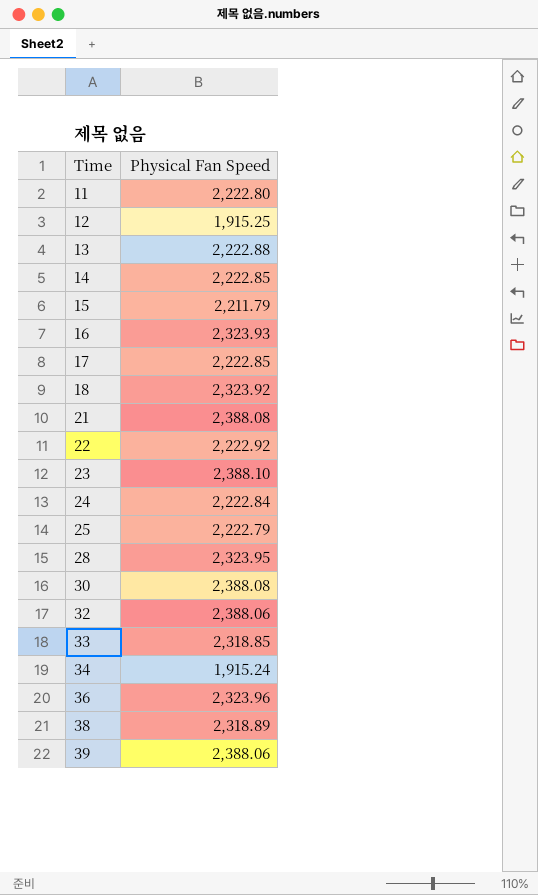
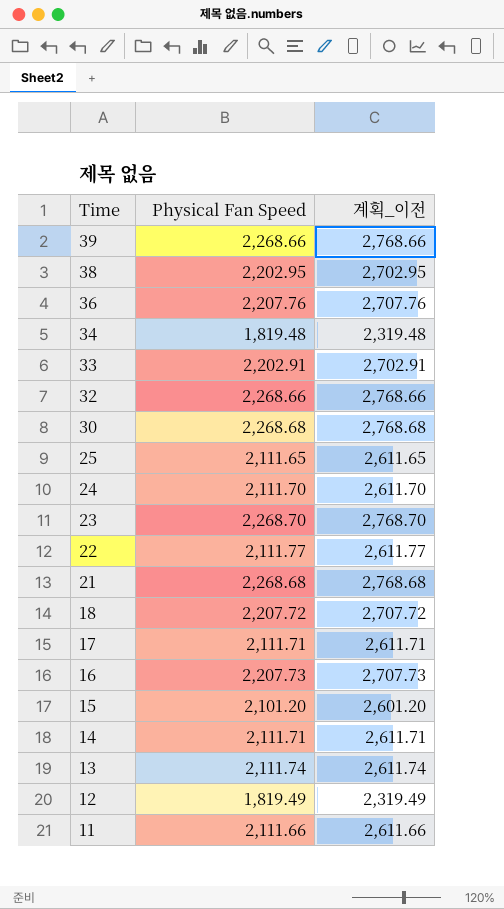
row order: Time ascending -> Time descending
column 계획_이전 | formula: none -> [Physical Fan Speed] + 500
row 28: 2,323.95 -> none
39 | Physical Fan Speed: 2,388.06 -> 2,268.66
38 | Physical Fan Speed: 2,318.89 -> 2,202.95
36 | Physical Fan Speed: 2,323.96 -> 2,207.76
34 | Physical Fan Speed: 1,915.24 -> 1,819.48
33 | Physical Fan Speed: 2,318.85 -> 2,202.91
32 | Physical Fan Speed: 2,388.06 -> 2,268.66
30 | Physical Fan Speed: 2,388.08 -> 2,268.68
25 | Physical Fan Speed: 2,222.79 -> 2,111.65
24 | Physical Fan Speed: 2,222.84 -> 2,111.70
23 | Physical Fan Speed: 2,388.10 -> 2,268.70
22 | Physical Fan Speed: 2,222.92 -> 2,111.77
21 | Physical Fan Speed: 2,388.08 -> 2,268.68
18 | Physical Fan Speed: 2,323.92 -> 2,207.72
17 | Physical Fan Speed: 2,222.85 -> 2,111.71
16 | Physical Fan Speed: 2,323.93 -> 2,207.73
15 | Physical Fan Speed: 2,211.79 -> 2,101.20
14 | Physical Fan Speed: 2,222.85 -> 2,111.71
13 | Physical Fan Speed: 2,222.88 -> 2,111.74
12 | Physical Fan Speed: 1,915.25 -> 1,819.49
11 | Physical Fan Speed: 2,222.80 -> 2,111.66

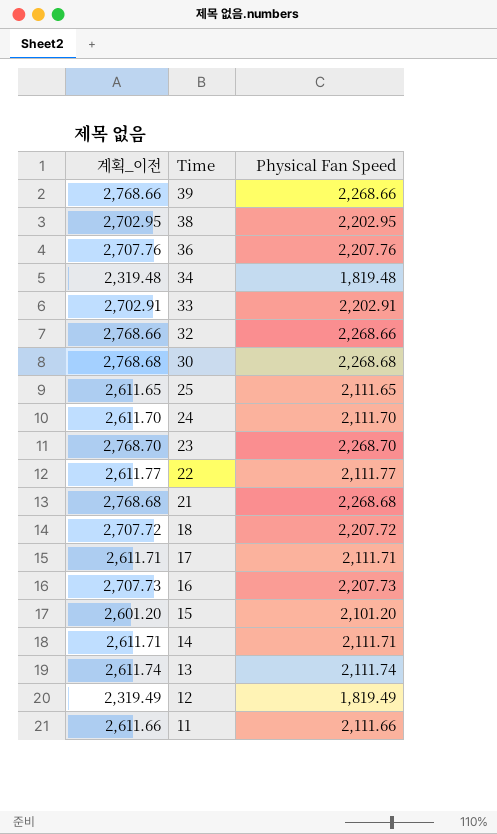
column 계획_이전 | position: 3 -> 1

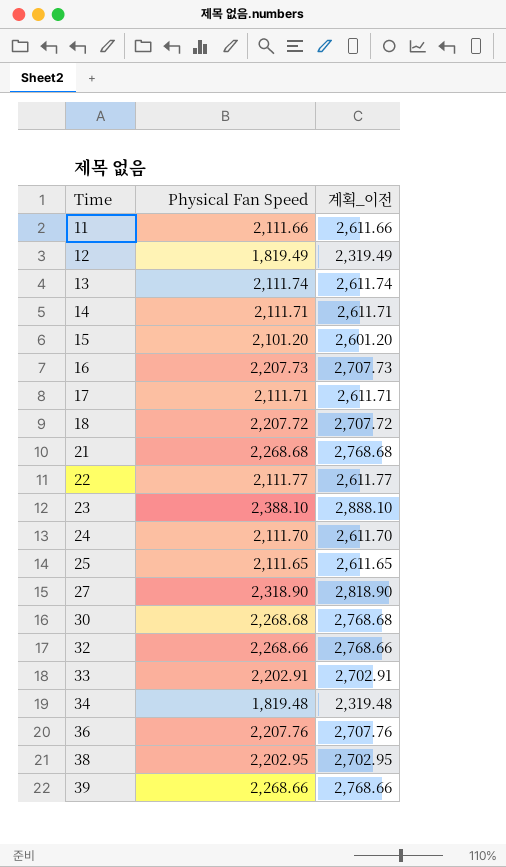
row order: Time descending -> Time ascending
column 계획_이전 | position: 1 -> 3
23 | Physical Fan Speed: 2,268.70 -> 2,388.10
23 | 계획_이전: 2,768.70 -> 2,888.10
row 27: none -> 2,318.90 | 2,818.90

